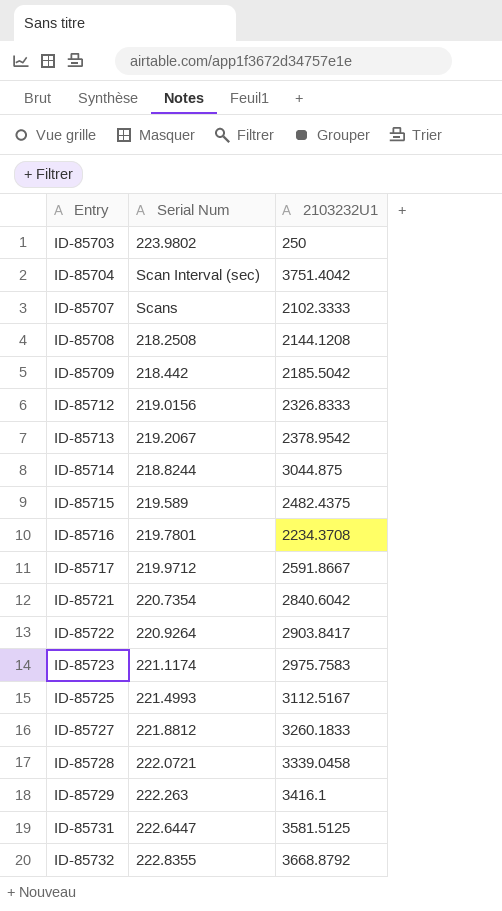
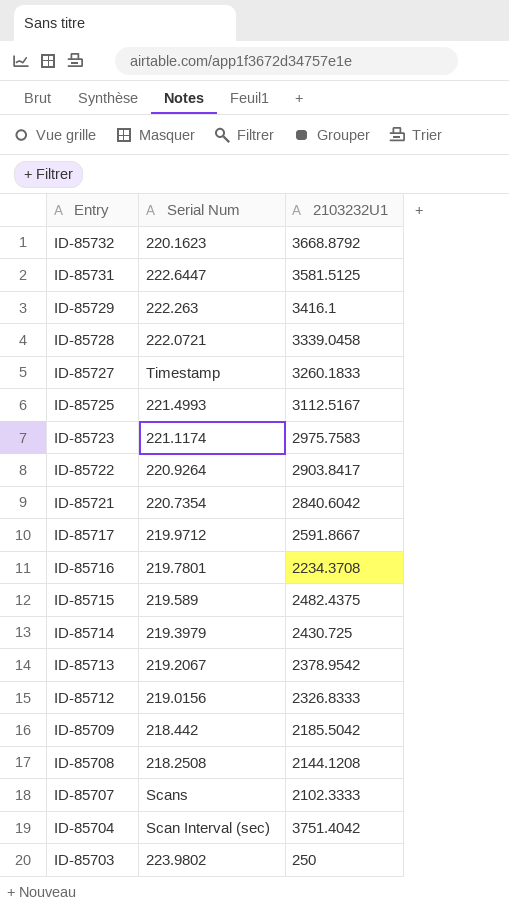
row order: Entry ascending -> Entry descending
ID-85732 | Serial Num: 222.8355 -> 220.1623
ID-85727 | Serial Num: 221.8812 -> Timestamp
ID-85714 | Serial Num: 218.8244 -> 219.3979
ID-85714 | 2103232U1: 3044.875 -> 2430.725

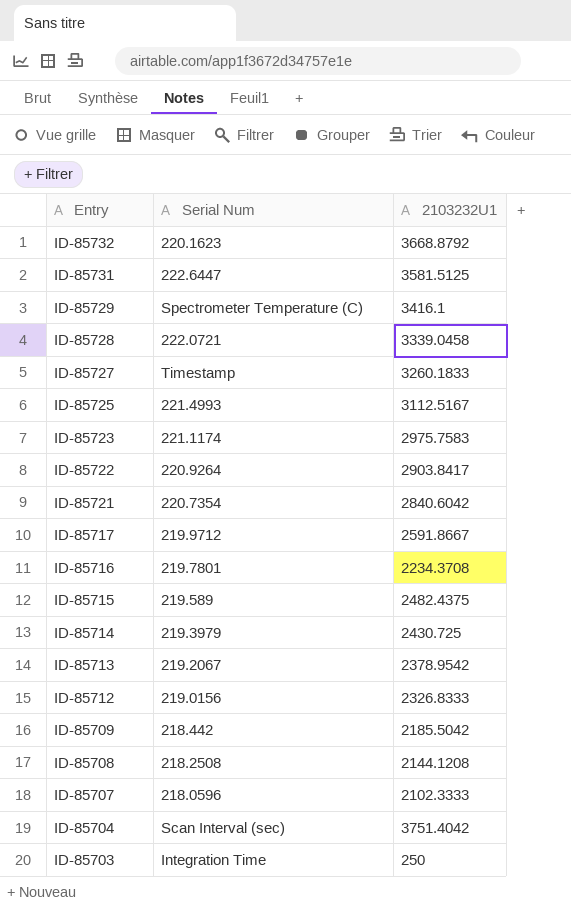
ID-85729 | Serial Num: 222.263 -> Spectrometer Temperature (C)
ID-85707 | Serial Num: Scans -> 218.0596
ID-85703 | Serial Num: 223.9802 -> Integration Time

